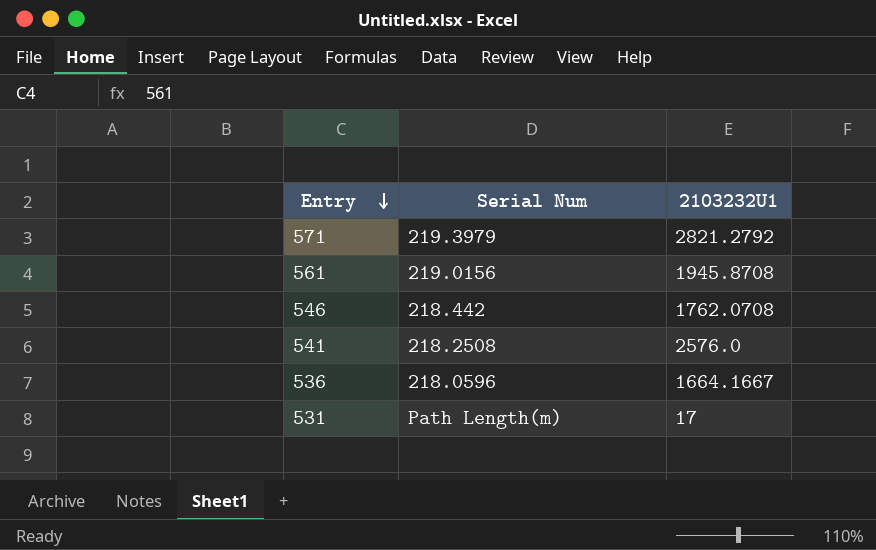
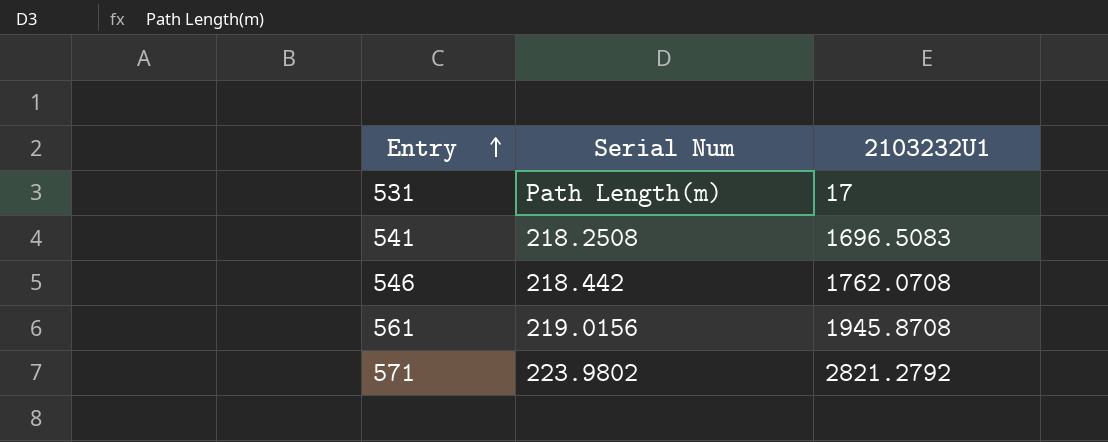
row order: Entry descending -> Entry ascending
row 536: 218.0596 | 1664.1667 -> none
541 | 2103232U1: 2576.0 -> 1696.5083
571 | Serial Num: 219.3979 -> 223.9802

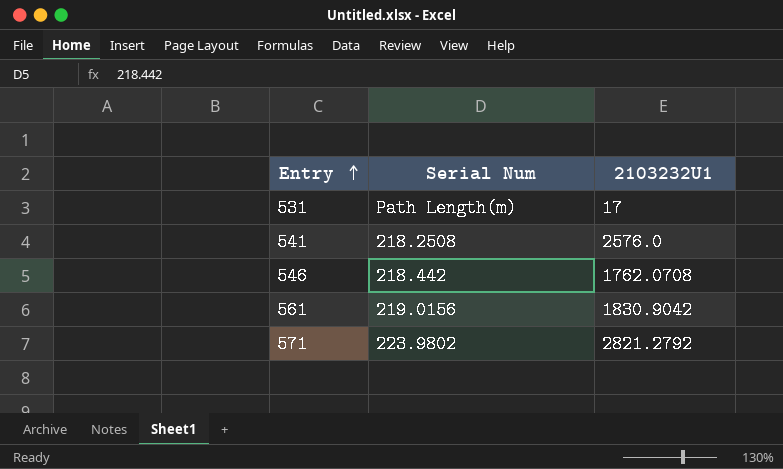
541 | 2103232U1: 1696.5083 -> 2576.0
561 | 2103232U1: 1945.8708 -> 1830.9042

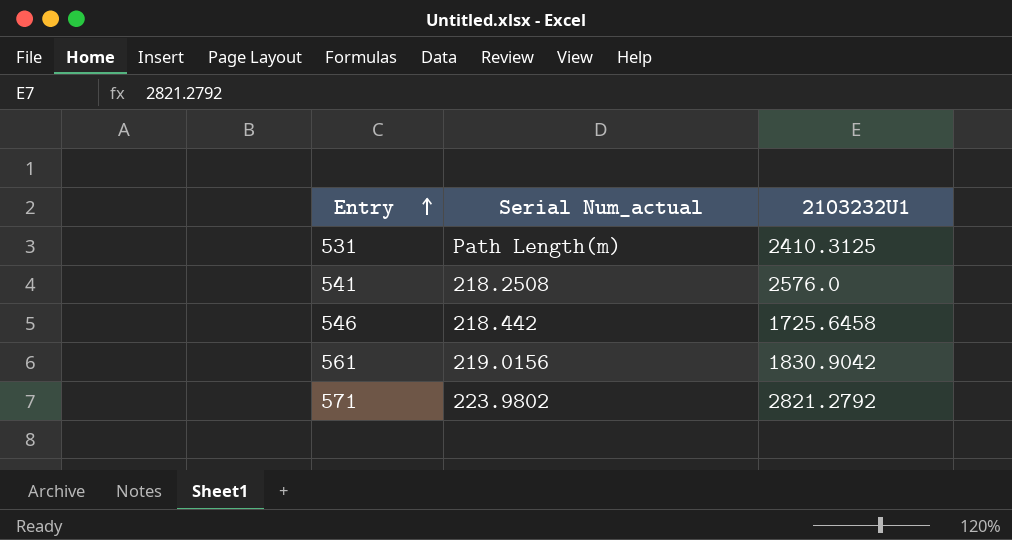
column name: Serial Num -> Serial Num_actual
531 | 2103232U1: 17 -> 2410.3125
546 | 2103232U1: 1762.0708 -> 1725.6458

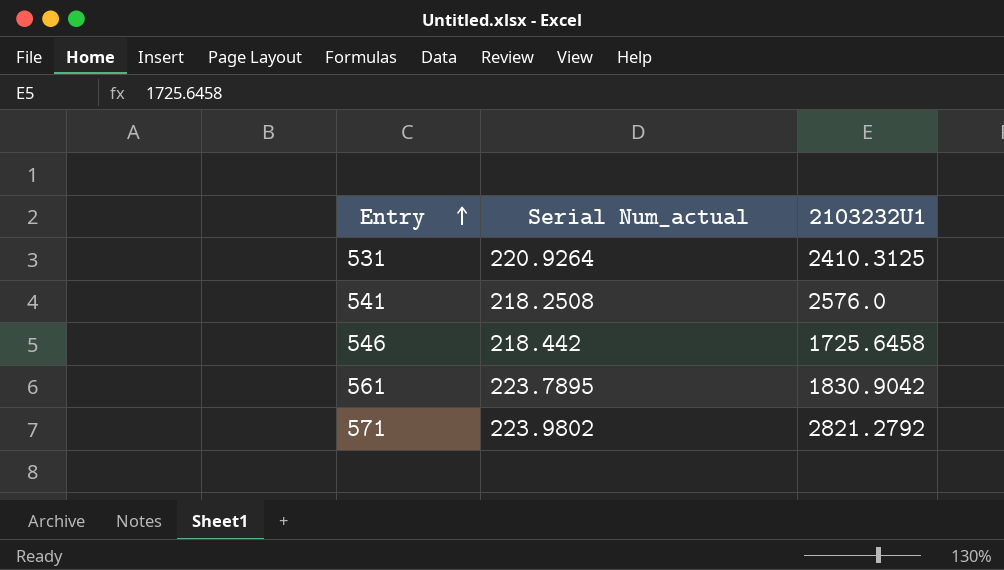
531 | Serial Num_actual: Path Length(m) -> 220.9264
561 | Serial Num_actual: 219.0156 -> 223.7895

